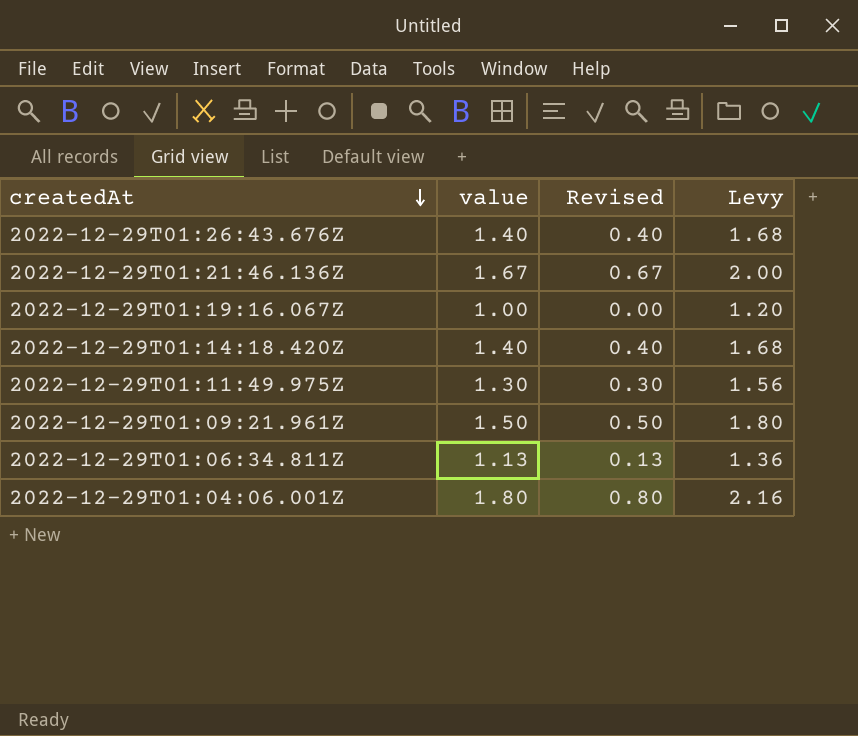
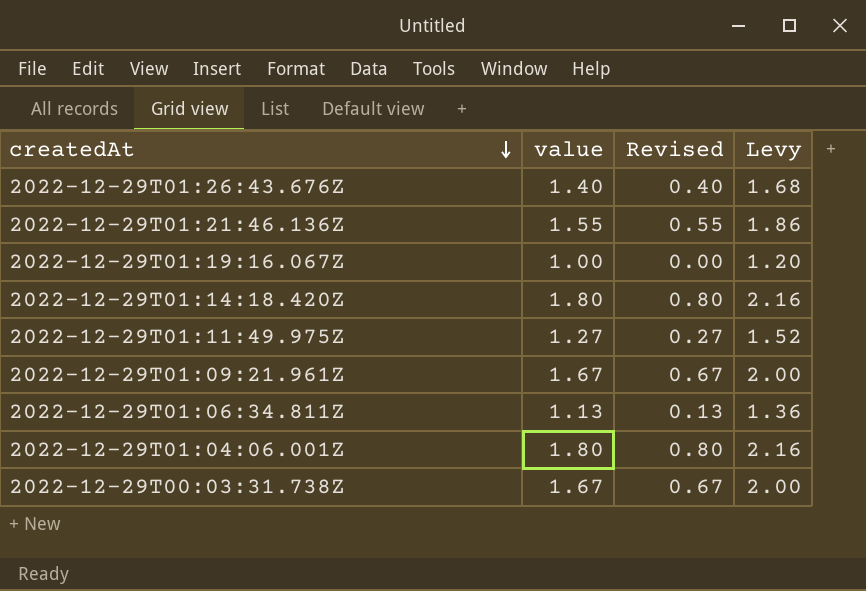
2022-12-29T01:21:46.136Z | value: 1.67 -> 1.55
2022-12-29T01:21:46.136Z | Revised: 0.67 -> 0.55
2022-12-29T01:21:46.136Z | Levy: 2.00 -> 1.86
2022-12-29T01:14:18.420Z | value: 1.40 -> 1.80
2022-12-29T01:14:18.420Z | Revised: 0.40 -> 0.80
2022-12-29T01:14:18.420Z | Levy: 1.68 -> 2.16
2022-12-29T01:11:49.975Z | value: 1.30 -> 1.27
2022-12-29T01:11:49.975Z | Revised: 0.30 -> 0.27
2022-12-29T01:11:49.975Z | Levy: 1.56 -> 1.52
2022-12-29T01:09:21.961Z | value: 1.50 -> 1.67
2022-12-29T01:09:21.961Z | Revised: 0.50 -> 0.67
2022-12-29T01:09:21.961Z | Levy: 1.80 -> 2.00
row 2022-12-29T00:03:31.738Z: none -> 1.67 | 0.67 | 2.00

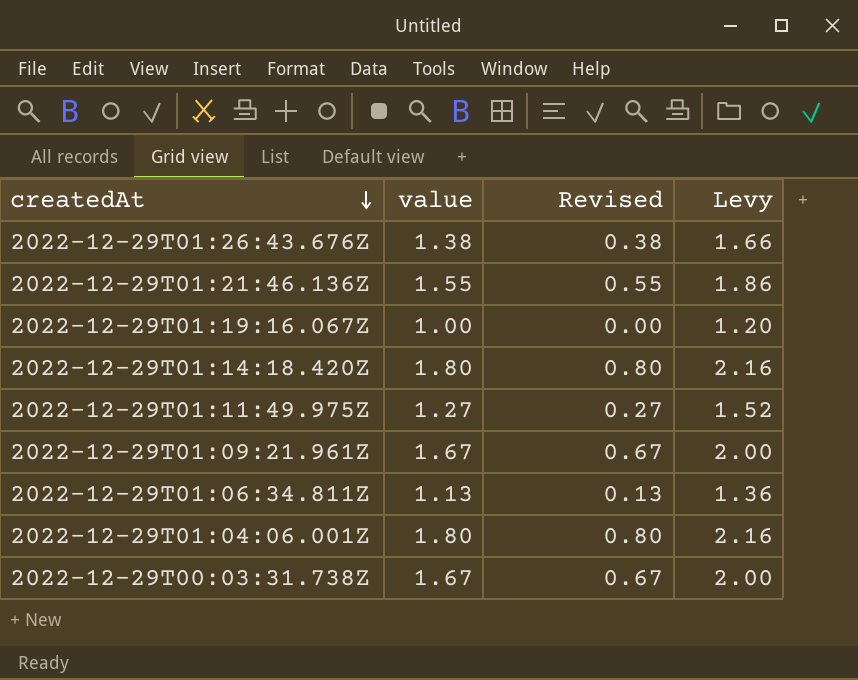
2022-12-29T01:26:43.676Z | value: 1.40 -> 1.38
2022-12-29T01:26:43.676Z | Revised: 0.40 -> 0.38
2022-12-29T01:26:43.676Z | Levy: 1.68 -> 1.66

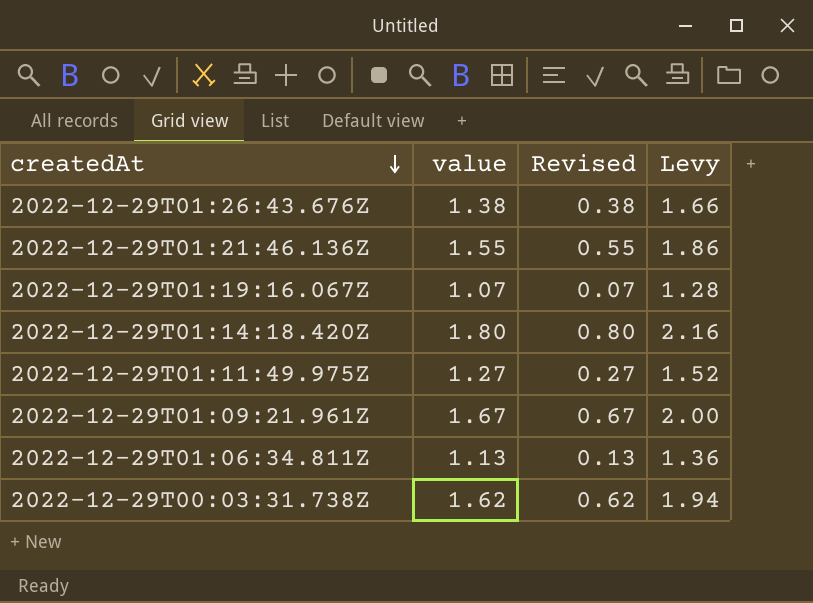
row 2022-12-29T01:04:06.001Z: 1.80 | 0.80 | 2.16 -> none
2022-12-29T01:19:16.067Z | value: 1.00 -> 1.07
2022-12-29T01:19:16.067Z | Revised: 0.00 -> 0.07
2022-12-29T01:19:16.067Z | Levy: 1.20 -> 1.28
2022-12-29T00:03:31.738Z | value: 1.67 -> 1.62
2022-12-29T00:03:31.738Z | Revised: 0.67 -> 0.62
2022-12-29T00:03:31.738Z | Levy: 2.00 -> 1.94

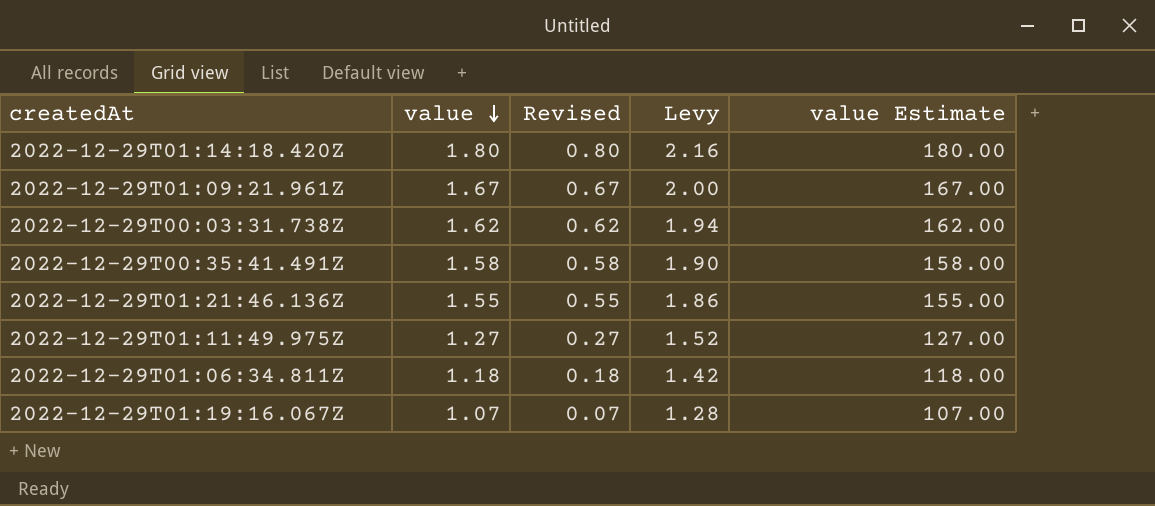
row order: createdAt descending -> value descending
column value Estimate | formula: none -> [value] * 100
row 2022-12-29T01:26:43.676Z: 1.38 | 0.38 | 1.66 -> none
row 2022-12-29T00:35:41.491Z: none -> 1.58 | 0.58 | 1.90 | 158.00
2022-12-29T01:06:34.811Z | value: 1.13 -> 1.18
2022-12-29T01:06:34.811Z | Revised: 0.13 -> 0.18
2022-12-29T01:06:34.811Z | Levy: 1.36 -> 1.42

